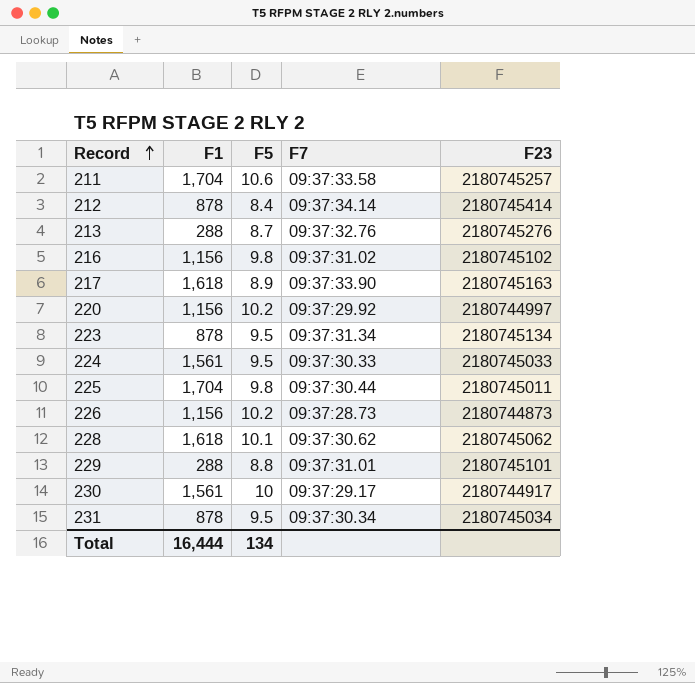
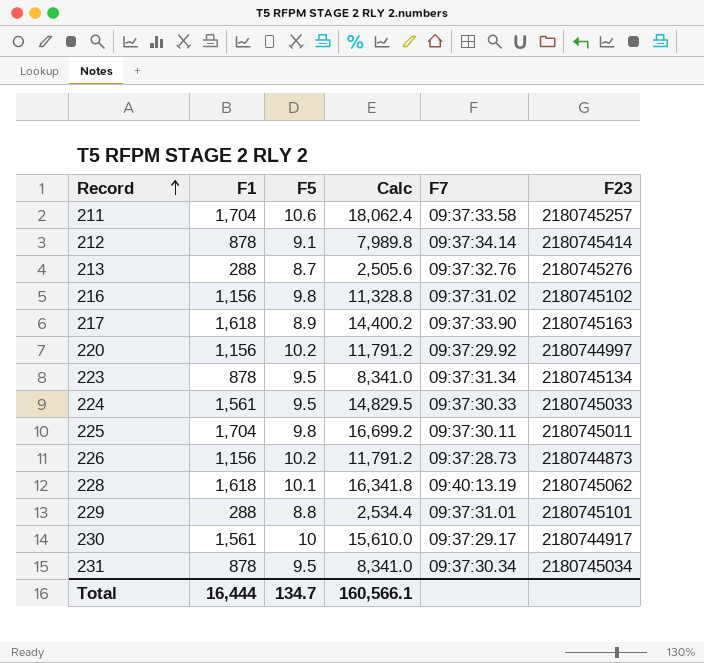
column Calc | formula: none -> [F1] * [F5]
212 | F5: 8.4 -> 9.1
225 | F7: 09:37:30.44 -> 09:37:30.11
228 | F7: 09:37:30.62 -> 09:40:13.19
Total | F5: 134 -> 134.7

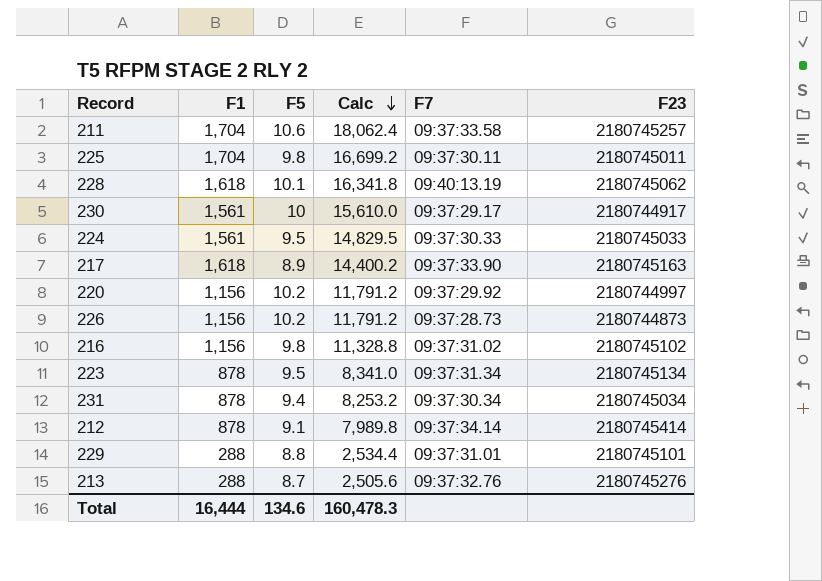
row order: Record ascending -> Calc descending
231 | F5: 9.5 -> 9.4
231 | Calc: 8,341.0 -> 8,253.2
Total | F5: 134.7 -> 134.6
Total | Calc: 160,566.1 -> 160,478.3

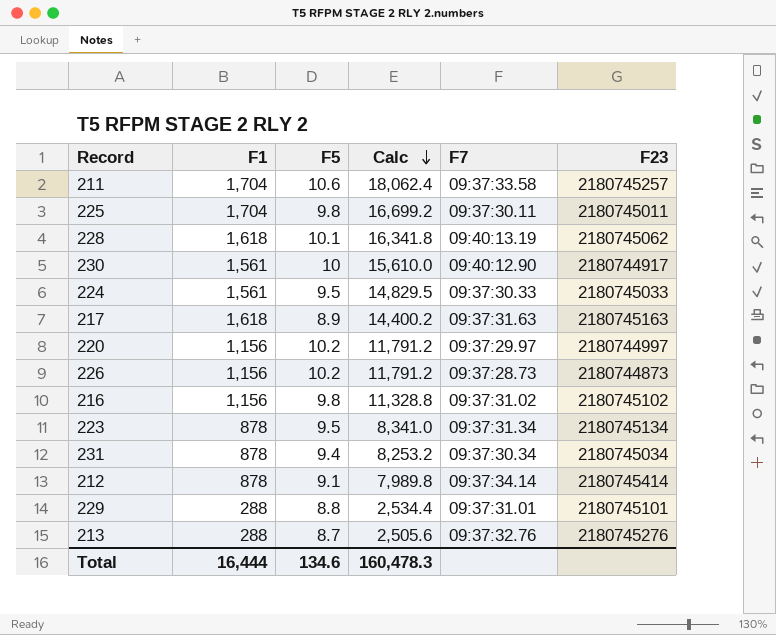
230 | F7: 09:37:29.17 -> 09:40:12.90
217 | F7: 09:37:33.90 -> 09:37:31.63
220 | F7: 09:37:29.92 -> 09:37:29.97

